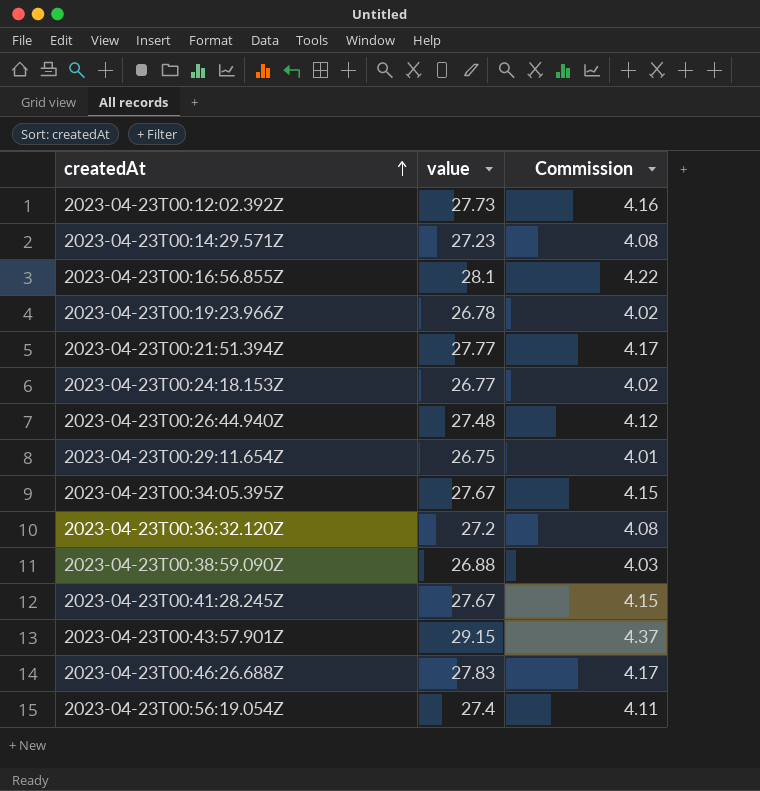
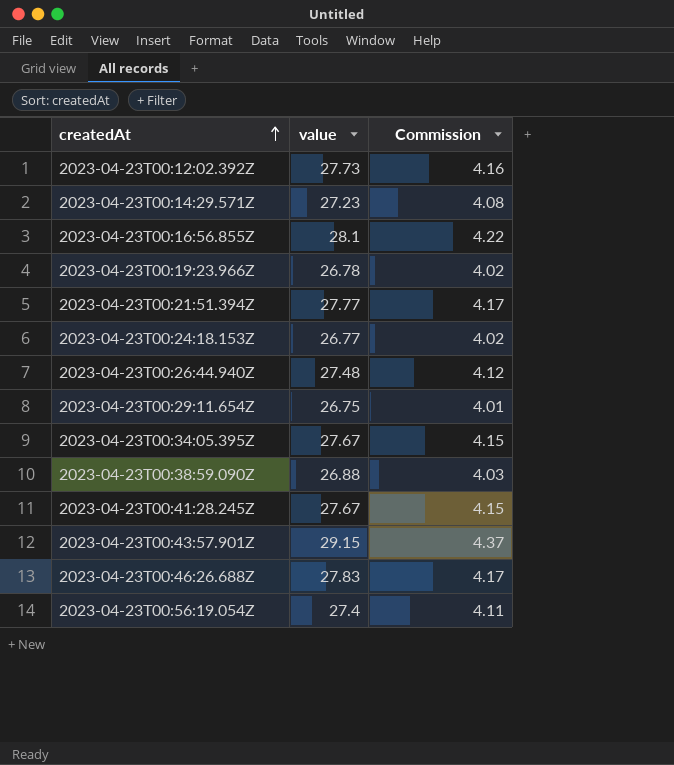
row 2023-04-23T00:36:32.120Z: 27.2 | 4.08 -> none

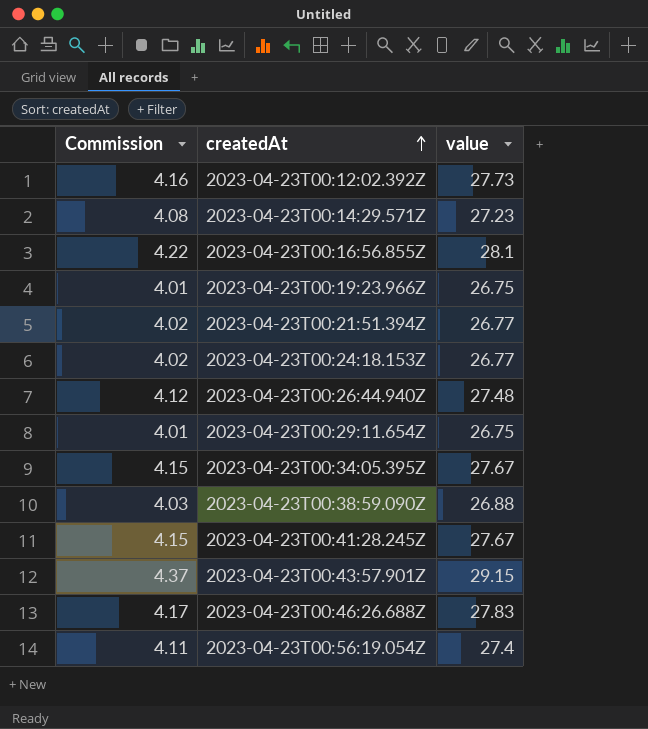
column Commission | position: 3 -> 1
2023-04-23T00:19:23.966Z | Commission: 4.02 -> 4.01
2023-04-23T00:19:23.966Z | value: 26.78 -> 26.75
2023-04-23T00:21:51.394Z | Commission: 4.17 -> 4.02
2023-04-23T00:21:51.394Z | value: 27.77 -> 26.77

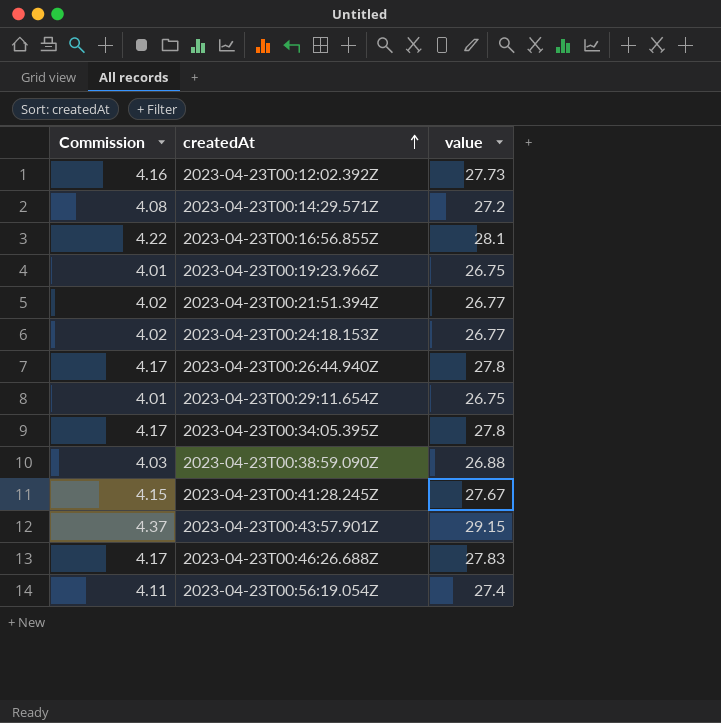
2023-04-23T00:14:29.571Z | value: 27.23 -> 27.2
2023-04-23T00:26:44.940Z | Commission: 4.12 -> 4.17
2023-04-23T00:26:44.940Z | value: 27.48 -> 27.8
2023-04-23T00:34:05.395Z | Commission: 4.15 -> 4.17
2023-04-23T00:34:05.395Z | value: 27.67 -> 27.8

